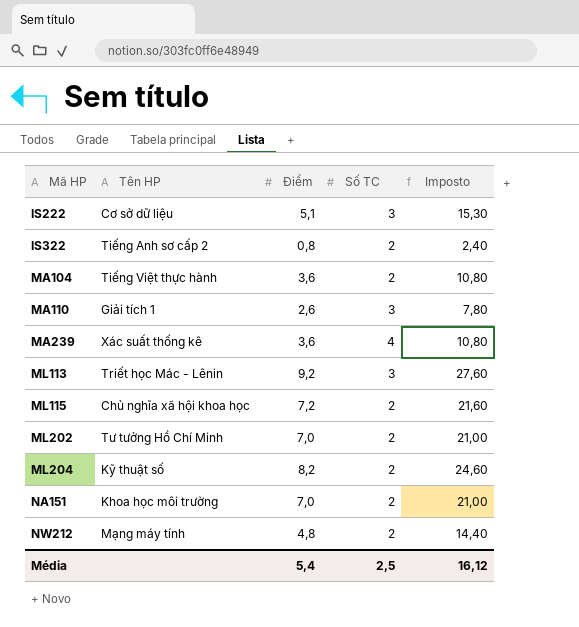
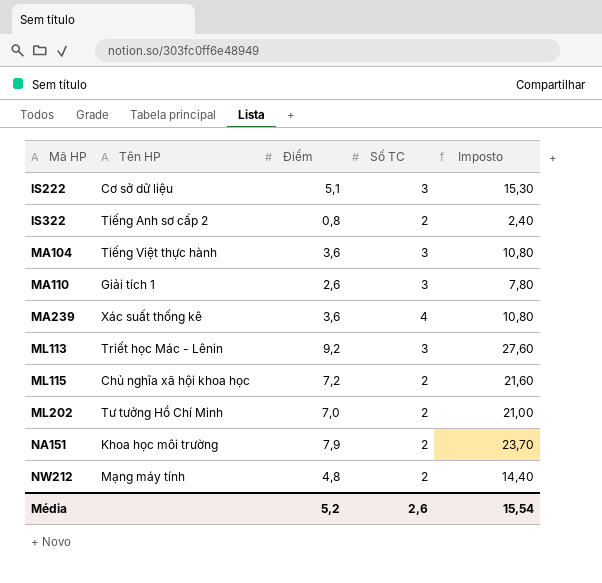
row ML204: Kỹ thuật số | 8,2 | 2 | 24,60 -> none
MA104 | Số TC: 2 -> 3
NA151 | Điểm: 7,0 -> 7,9
NA151 | Imposto: 21,00 -> 23,70
Média | Điểm: 5,4 -> 5,2
Média | Số TC: 2,5 -> 2,6
Média | Imposto: 16,12 -> 15,54

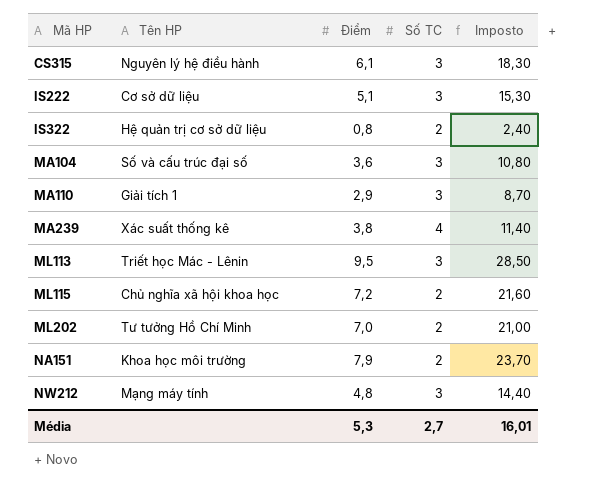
row CS315: none -> Nguyên lý hệ điều hành | 6,1 | 3 | 18,30
IS322 | Tên HP: Tiếng Anh sơ cấp 2 -> Hệ quản trị cơ sở dữ liệu
MA104 | Tên HP: Tiếng Việt thực hành -> Số và cấu trúc đại số
MA110 | Điểm: 2,6 -> 2,9
MA110 | Imposto: 7,80 -> 8,70
MA239 | Điểm: 3,6 -> 3,8
MA239 | Imposto: 10,80 -> 11,40
ML113 | Điểm: 9,2 -> 9,5
ML113 | Imposto: 27,60 -> 28,50
NW212 | Số TC: 2 -> 3
Média | Điểm: 5,2 -> 5,3
Média | Số TC: 2,6 -> 2,7
Média | Imposto: 15,54 -> 16,01

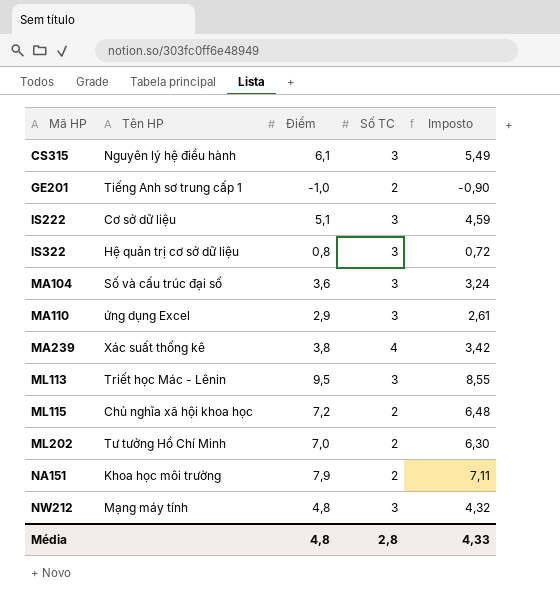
column Imposto | formula: [Điểm] * 3 -> [Điểm] * 0,9
row GE201: none -> Tiếng Anh sơ trung cấp 1 | -1,0 | 2 | -0,90
IS322 | Số TC: 2 -> 3
MA110 | Tên HP: Giải tích 1 -> ứng dụng Excel
Média | Điểm: 5,3 -> 4,8
Média | Số TC: 2,7 -> 2,8
Média | Imposto: 16,01 -> 4,33

